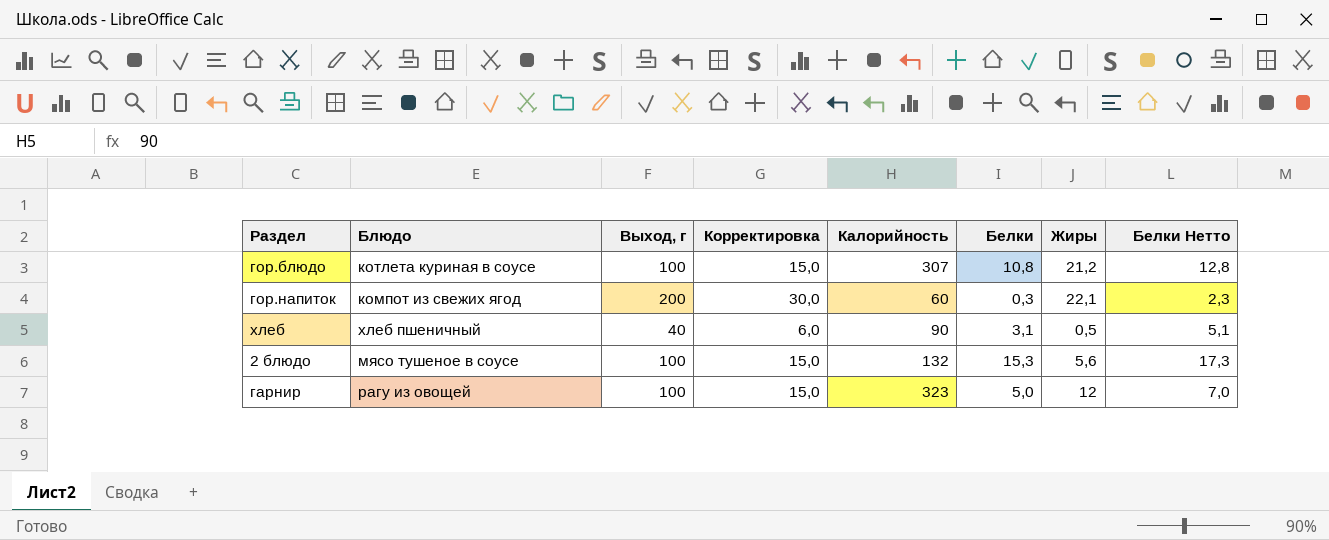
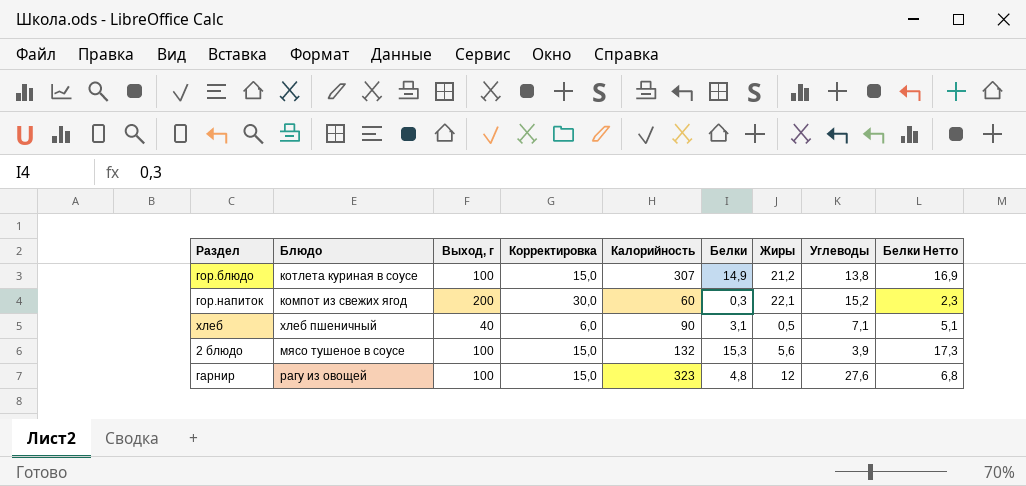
column Углеводы | position: none -> 8
гор.блюдо | Белки: 10,8 -> 14,9
гор.блюдо | Белки Нетто: 12,8 -> 16,9
гарнир | Белки: 5,0 -> 4,8
гарнир | Белки Нетто: 7,0 -> 6,8

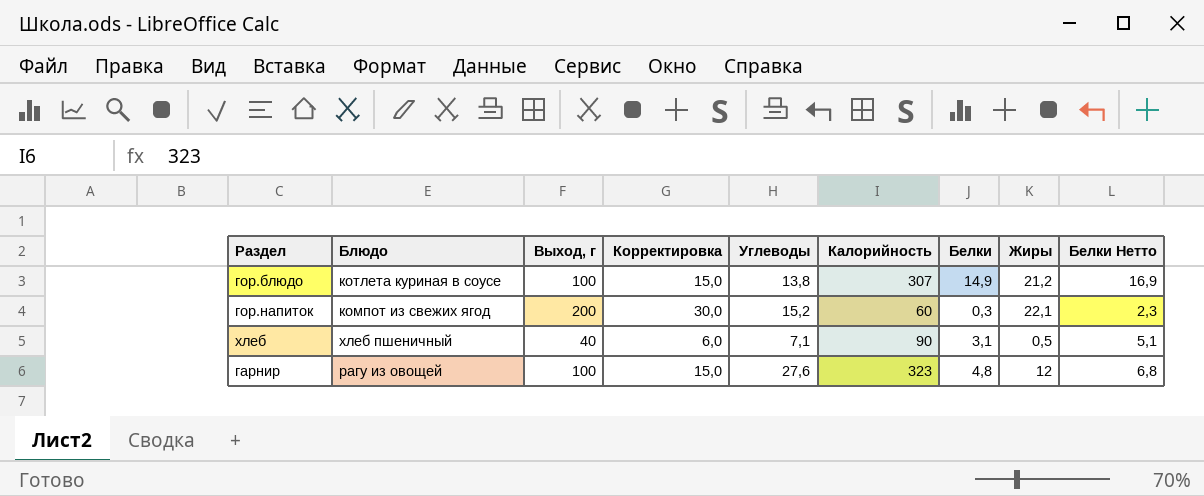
column Углеводы | position: 8 -> 5
row 2 блюдо: мясо тушеное в соусе | 100 | 15,0 | 132 | 15,3 | 5,6 | 3,9 | 17,3 -> none

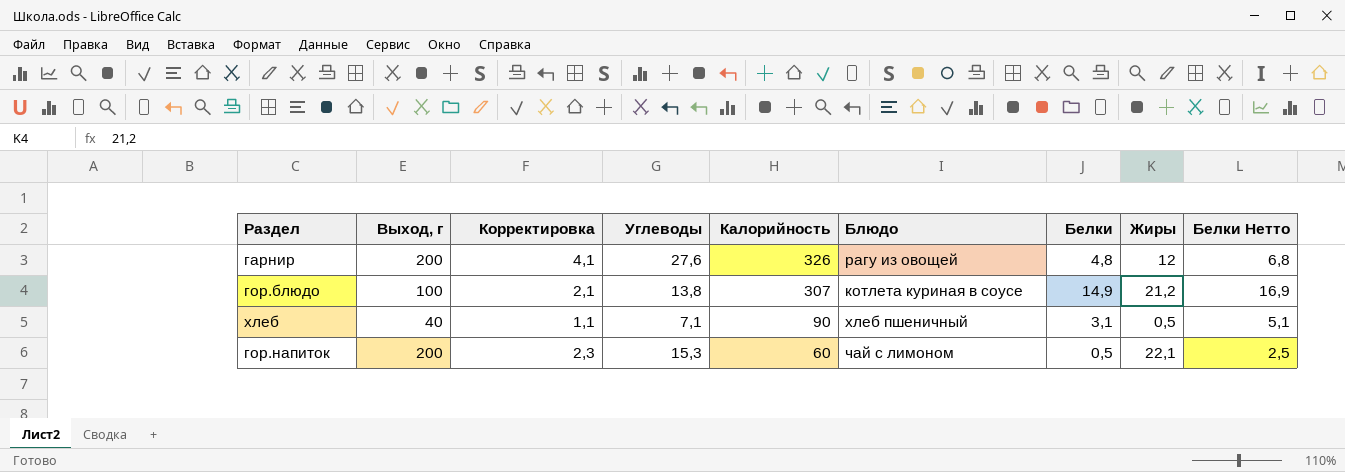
row order: none -> Калорийность descending
column Корректировка | formula: [Выход, г] * 0,15 -> [Углеводы] * 0,15
column Блюдо | position: 2 -> 6
гарнир | Выход, г: 100 -> 200
гарнир | Калорийность: 323 -> 326
гор.напиток | Углеводы: 15,2 -> 15,3
гор.напиток | Блюдо: компот из свежих ягод -> чай с лимоном
гор.напиток | Белки: 0,3 -> 0,5
гор.напиток | Белки Нетто: 2,3 -> 2,5

